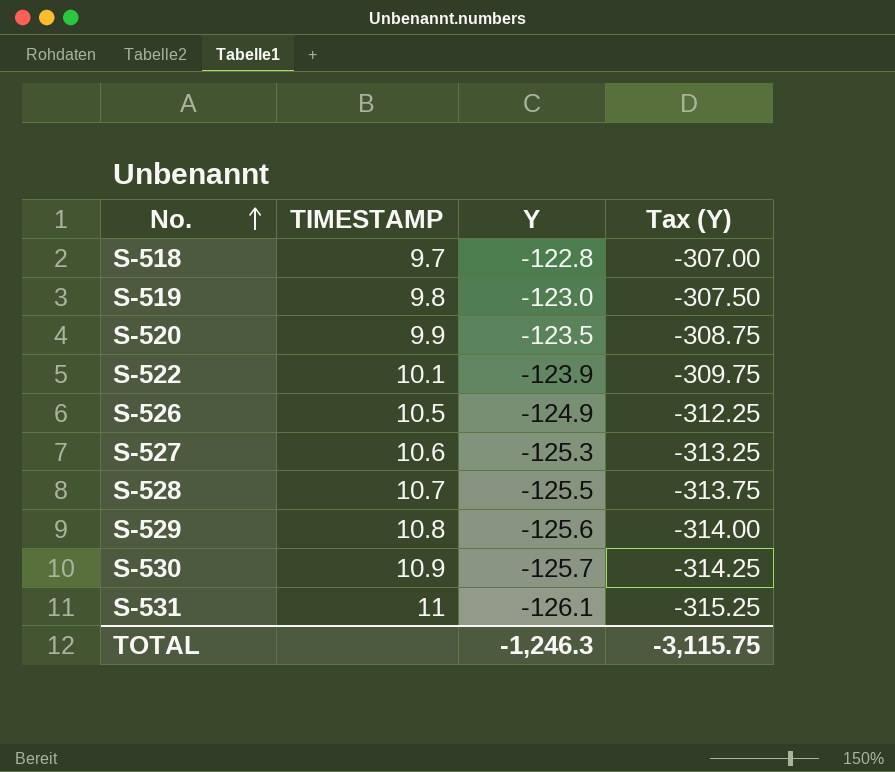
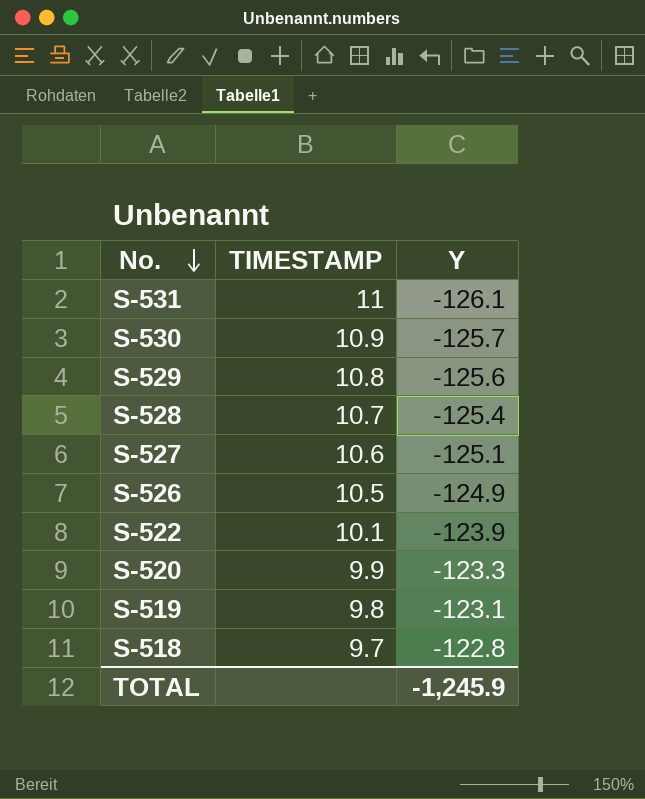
row order: No. ascending -> No. descending
column Tax (Y) | formula: [Y] * 2.5 -> none
S-528 | Y: -125.5 -> -125.4
S-527 | Y: -125.3 -> -125.1
S-520 | Y: -123.5 -> -123.3
S-519 | Y: -123.0 -> -123.1
TOTAL | Y: -1,246.3 -> -1,245.9

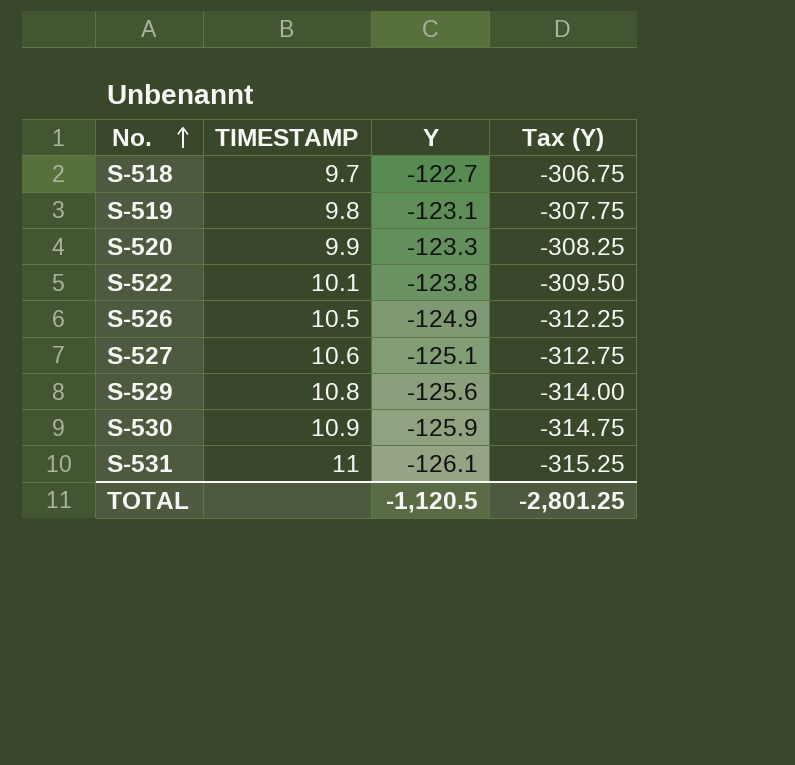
row order: No. descending -> No. ascending
column Tax (Y) | formula: none -> [Y] * 2.5
row S-528: 10.7 | -125.4 -> none
S-518 | Y: -122.8 -> -122.7
S-522 | Y: -123.9 -> -123.8
S-530 | Y: -125.7 -> -125.9
TOTAL | Y: -1,245.9 -> -1,120.5

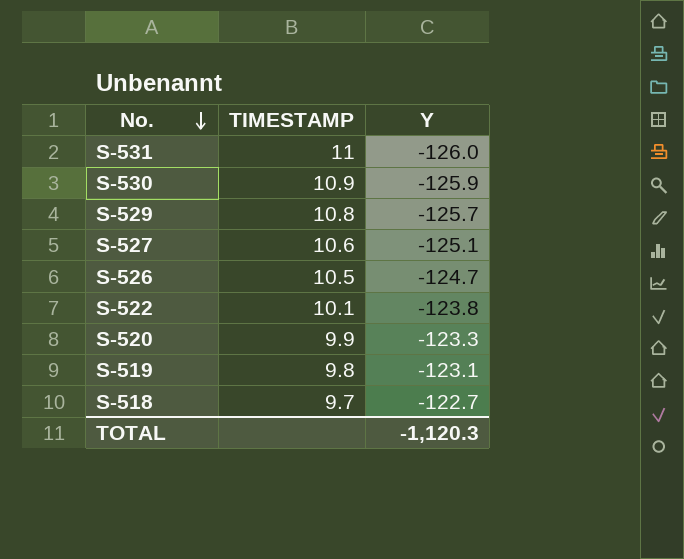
row order: No. ascending -> No. descending
column Tax (Y) | formula: [Y] * 2.5 -> none
S-531 | Y: -126.1 -> -126.0
S-529 | Y: -125.6 -> -125.7
S-526 | Y: -124.9 -> -124.7
TOTAL | Y: -1,120.5 -> -1,120.3

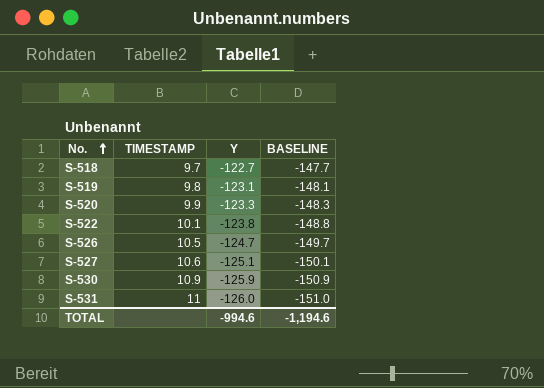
row order: No. descending -> No. ascending
column BASELINE | formula: none -> [Y] - 25
row S-529: 10.8 | -125.7 -> none
TOTAL | Y: -1,120.3 -> -994.6

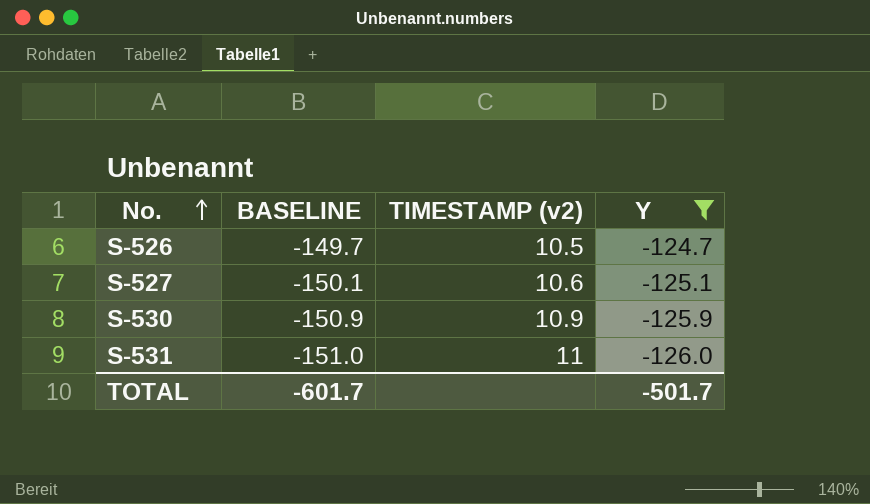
filter: none -> Y <= -124.7
column BASELINE | position: 4 -> 2
column name: TIMESTAMP -> TIMESTAMP (v2)
TOTAL | BASELINE: -1,194.6 -> -601.7
TOTAL | Y: -994.6 -> -501.7

